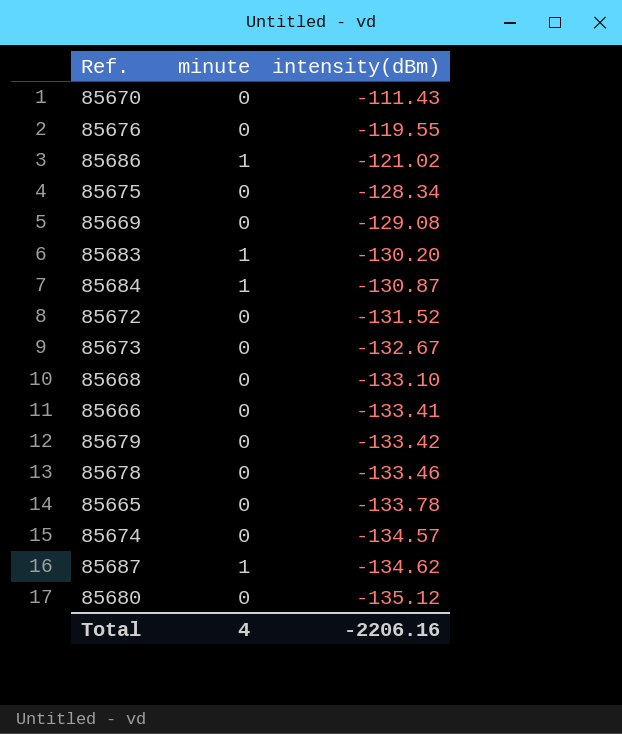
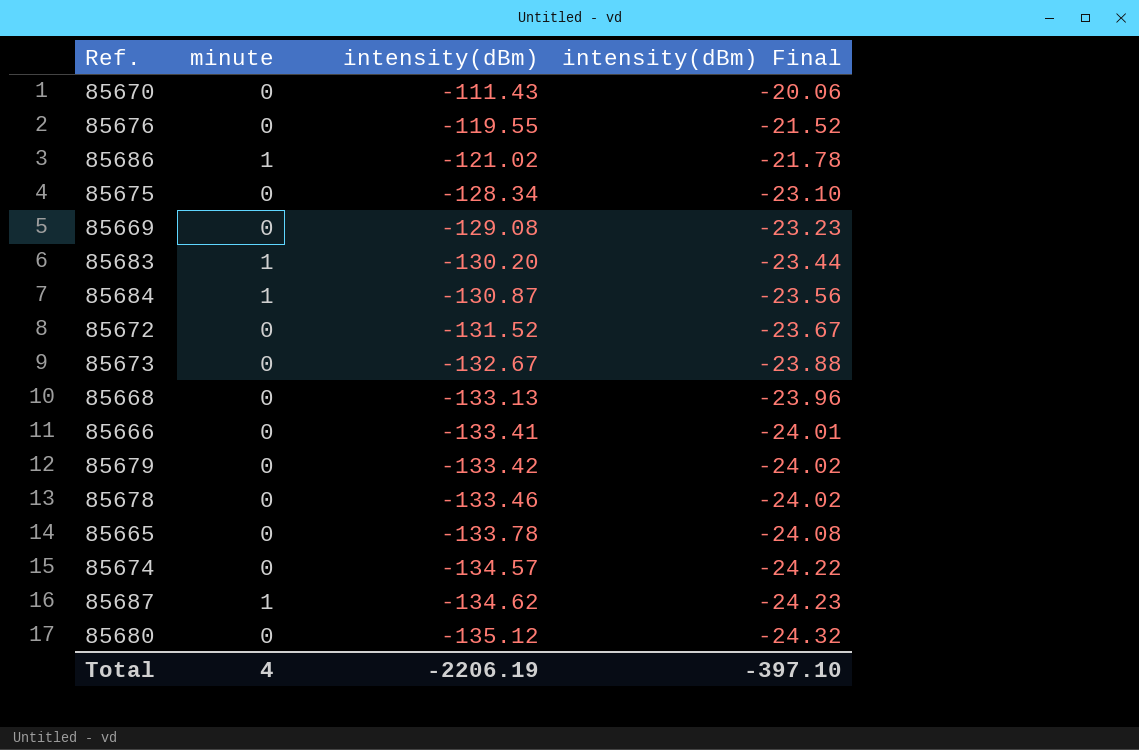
column intensity(dBm) Final | formula: none -> [intensity(dBm)] * 0.18
85668 | intensity(dBm): -133.10 -> -133.13
Total | intensity(dBm): -2206.16 -> -2206.19

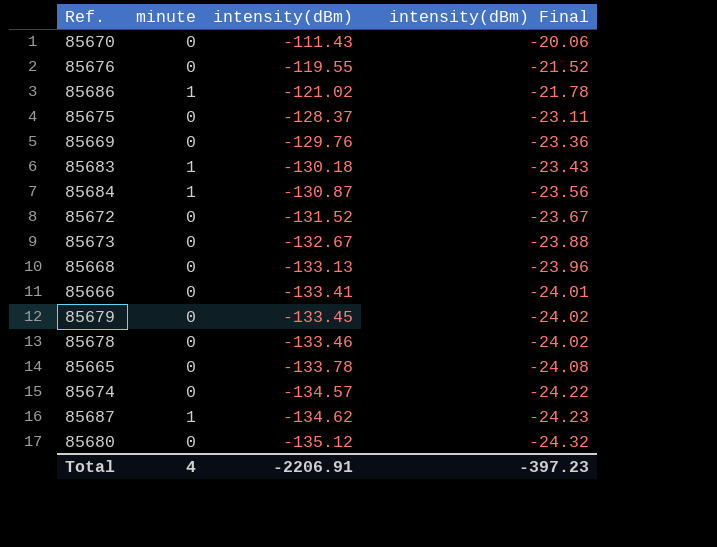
85675 | intensity(dBm): -128.34 -> -128.37
85675 | intensity(dBm) Final: -23.10 -> -23.11
85669 | intensity(dBm): -129.08 -> -129.76
85669 | intensity(dBm) Final: -23.23 -> -23.36
85683 | intensity(dBm): -130.20 -> -130.18
85683 | intensity(dBm) Final: -23.44 -> -23.43
85679 | intensity(dBm): -133.42 -> -133.45
Total | intensity(dBm): -2206.19 -> -2206.91
Total | intensity(dBm) Final: -397.10 -> -397.23

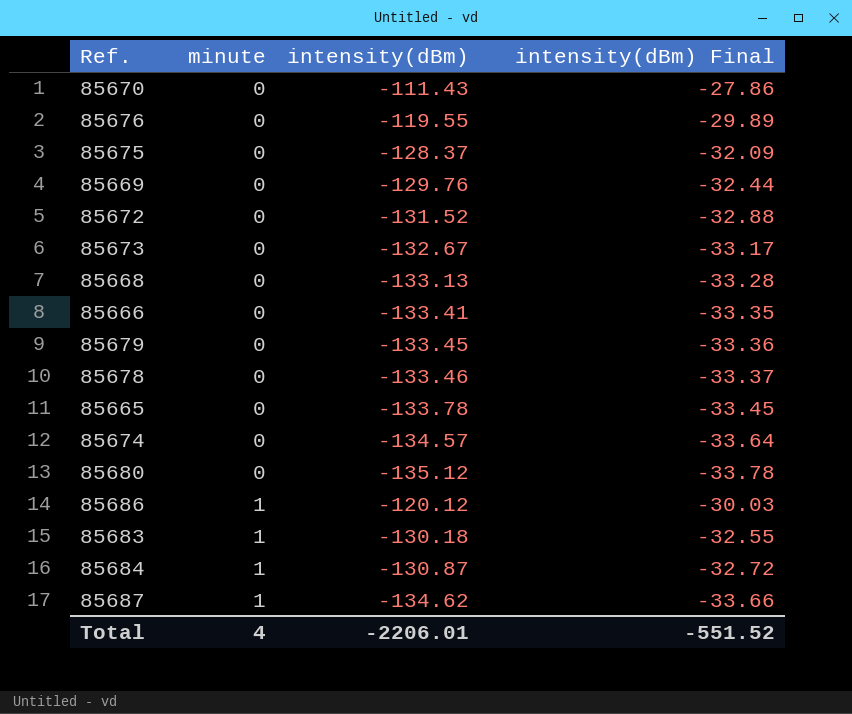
row order: intensity(dBm) descending -> minute ascending
column intensity(dBm) Final | formula: [intensity(dBm)] * 0.18 -> [intensity(dBm)] * 0.25
85686 | intensity(dBm): -121.02 -> -120.12
Total | intensity(dBm): -2206.91 -> -2206.01
Total | intensity(dBm) Final: -397.23 -> -551.52

